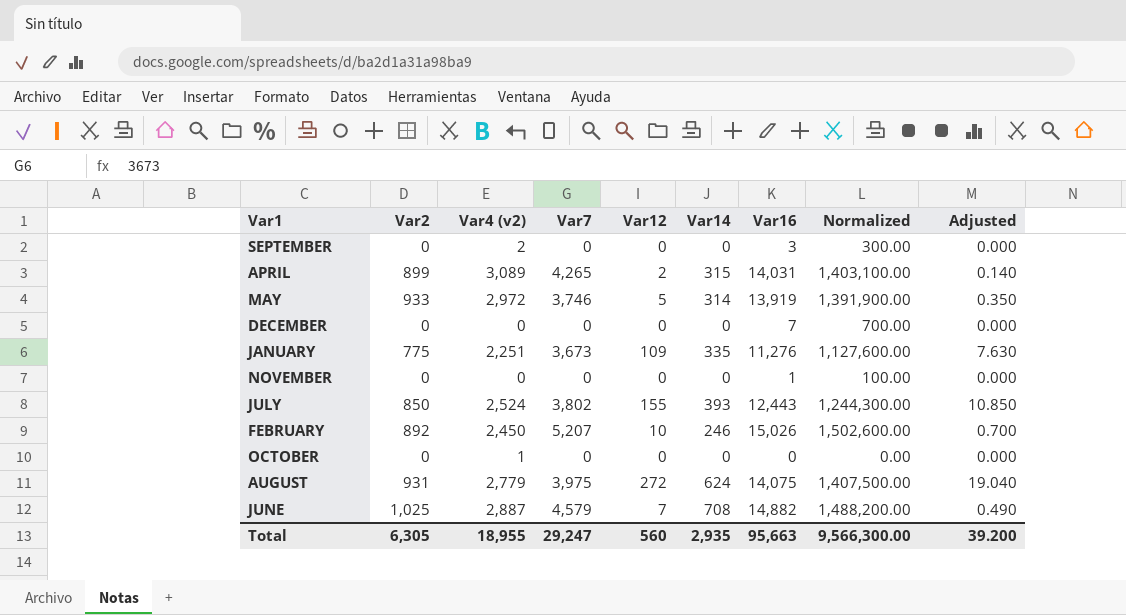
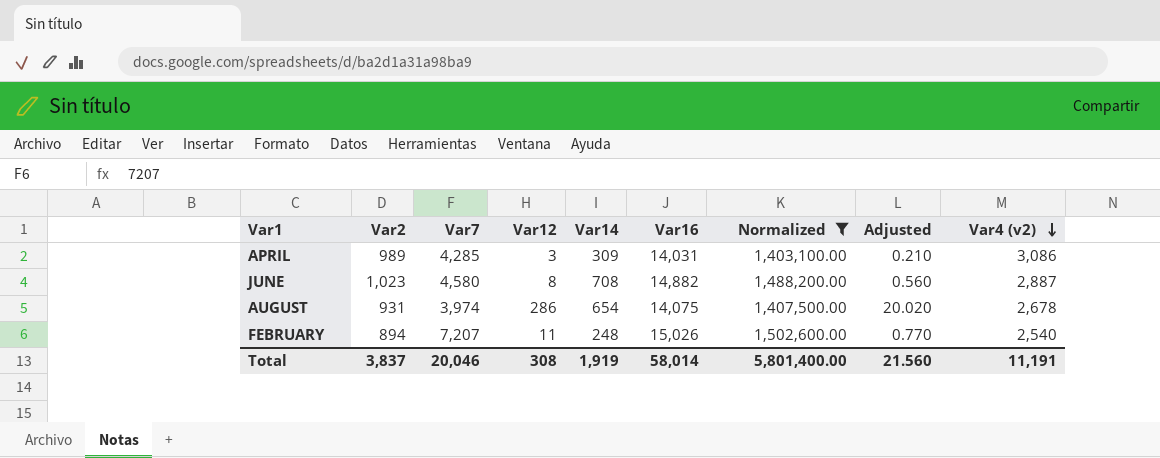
filter: none -> Normalized >= 1,403,100.00
row order: none -> Var4 (v2) descending
column Var4 (v2) | position: 3 -> 9
APRIL | Var2: 899 -> 989
APRIL | Var7: 4,265 -> 4,285
APRIL | Var12: 2 -> 3
APRIL | Var14: 315 -> 309
APRIL | Adjusted: 0.140 -> 0.210
APRIL | Var4 (v2): 3,089 -> 3,086
JUNE | Var2: 1,025 -> 1,023
JUNE | Var7: 4,579 -> 4,580
JUNE | Var12: 7 -> 8
JUNE | Adjusted: 0.490 -> 0.560
AUGUST | Var7: 3,975 -> 3,974
AUGUST | Var12: 272 -> 286
AUGUST | Var14: 624 -> 654
AUGUST | Adjusted: 19.040 -> 20.020
AUGUST | Var4 (v2): 2,779 -> 2,678
FEBRUARY | Var2: 892 -> 894
FEBRUARY | Var7: 5,207 -> 7,207
FEBRUARY | Var12: 10 -> 11
FEBRUARY | Var14: 246 -> 248
FEBRUARY | Adjusted: 0.700 -> 0.770
FEBRUARY | Var4 (v2): 2,450 -> 2,540
Total | Var2: 6,305 -> 3,837
Total | Var7: 29,247 -> 20,046
Total | Var12: 560 -> 308
Total | Var14: 2,935 -> 1,919
Total | Var16: 95,663 -> 58,014
Total | Normalized: 9,566,300.00 -> 5,801,400.00
Total | Adjusted: 39.200 -> 21.560
Total | Var4 (v2): 18,955 -> 11,191

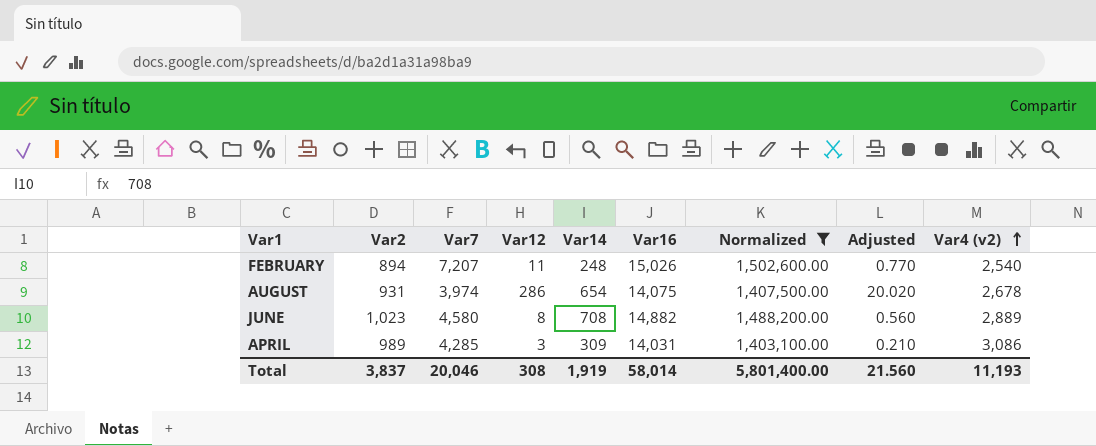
row order: Var4 (v2) descending -> Var4 (v2) ascending
JUNE | Var4 (v2): 2,887 -> 2,889
Total | Var4 (v2): 11,191 -> 11,193

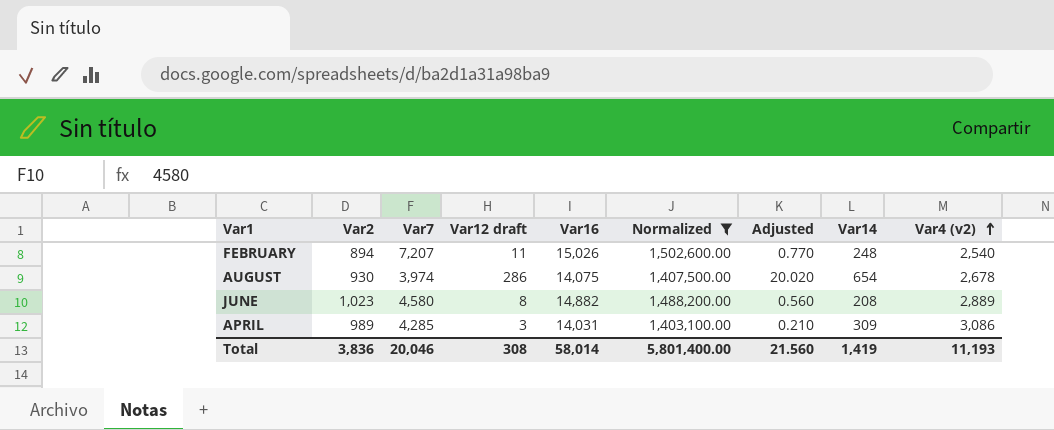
column name: Var12 -> Var12 draft
column Var14 | position: 5 -> 8
AUGUST | Var2: 931 -> 930
JUNE | Var14: 708 -> 208
Total | Var2: 3,837 -> 3,836
Total | Var14: 1,919 -> 1,419

